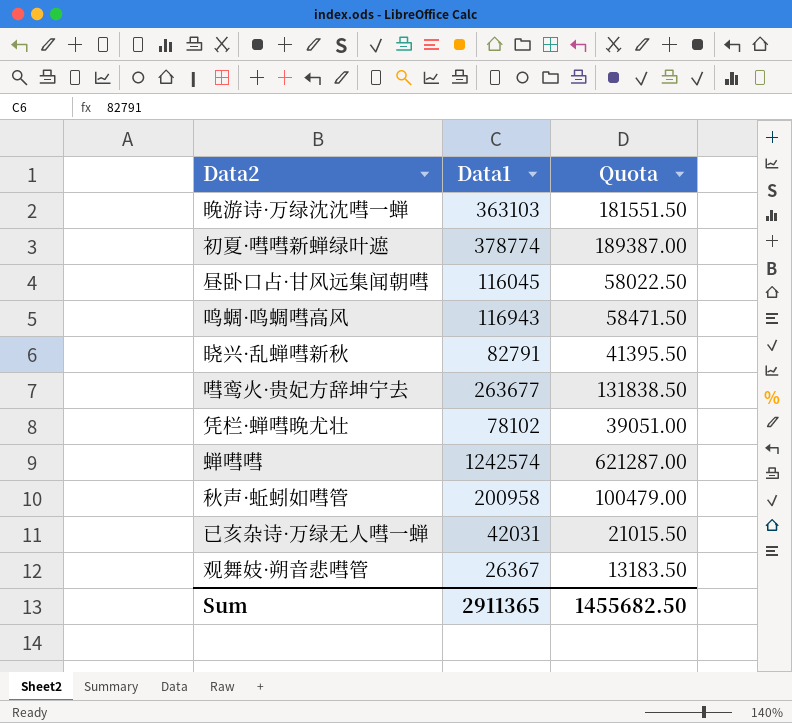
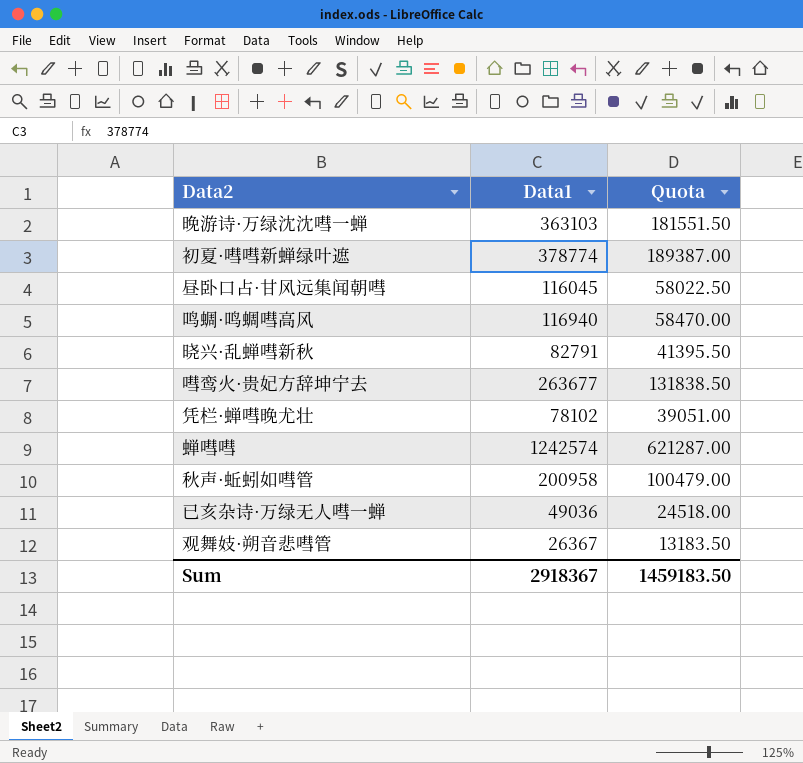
鸣蜩·鸣蜩嘒高风 | Data1: 116943 -> 116940
鸣蜩·鸣蜩嘒高风 | Quota: 58471.50 -> 58470.00
已亥杂诗·万绿无人嘒一蝉 | Data1: 42031 -> 49036
已亥杂诗·万绿无人嘒一蝉 | Quota: 21015.50 -> 24518.00
Sum | Data1: 2911365 -> 2918367
Sum | Quota: 1455682.50 -> 1459183.50

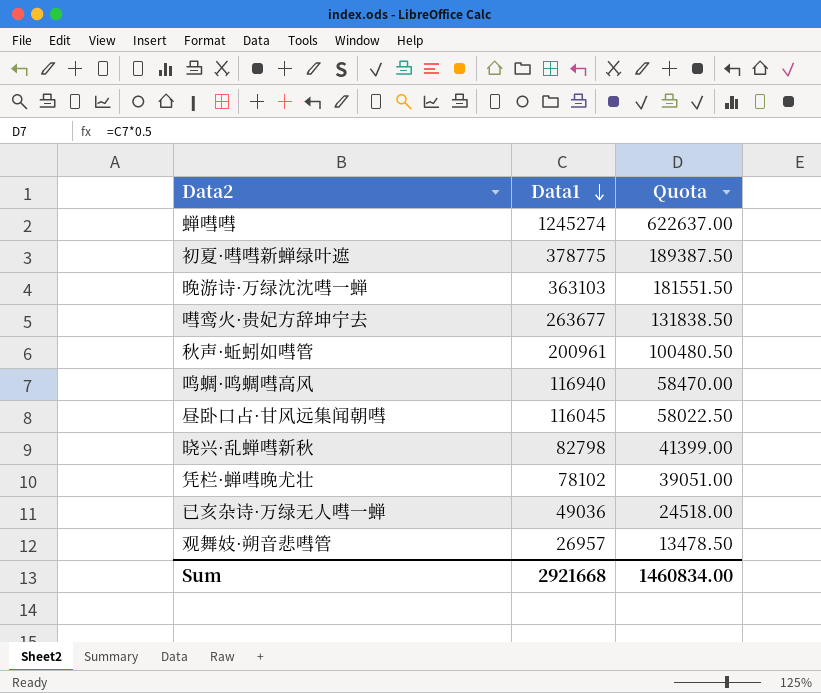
row order: none -> Data1 descending
蝉嘒嘒 | Data1: 1242574 -> 1245274
蝉嘒嘒 | Quota: 621287.00 -> 622637.00
初夏·嘒嘒新蝉绿叶遮 | Data1: 378774 -> 378775
初夏·嘒嘒新蝉绿叶遮 | Quota: 189387.00 -> 189387.50
秋声·蚯蚓如嘒管 | Data1: 200958 -> 200961
秋声·蚯蚓如嘒管 | Quota: 100479.00 -> 100480.50
晓兴·乱蝉嘒新秋 | Data1: 82791 -> 82798
晓兴·乱蝉嘒新秋 | Quota: 41395.50 -> 41399.00
观舞妓·朔音悲嘒管 | Data1: 26367 -> 26957
观舞妓·朔音悲嘒管 | Quota: 13183.50 -> 13478.50
Sum | Data1: 2918367 -> 2921668
Sum | Quota: 1459183.50 -> 1460834.00

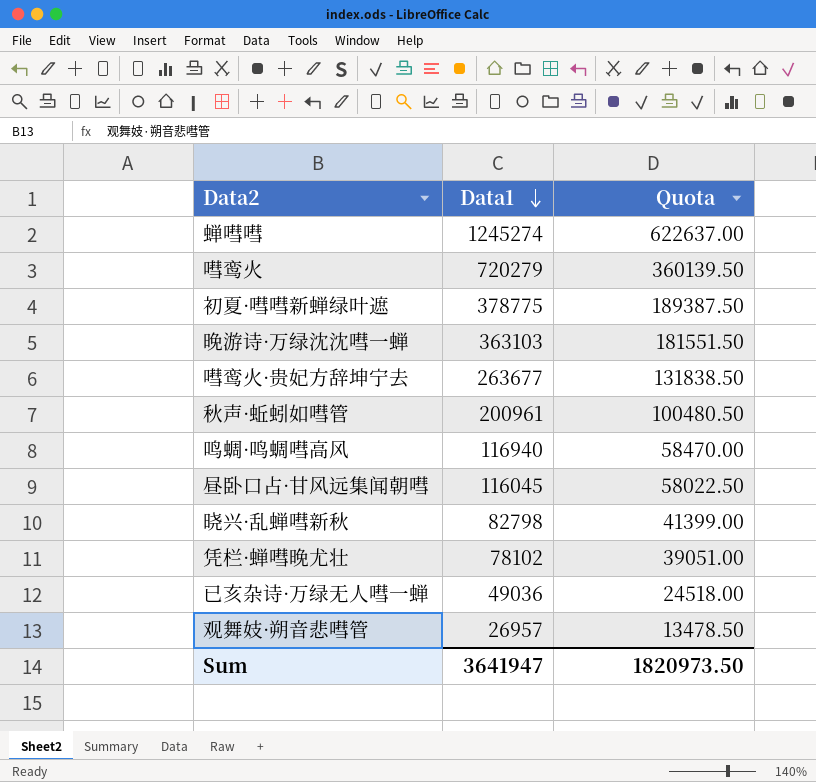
row 嘒鸾火: none -> 720279 | 360139.50
Sum | Data1: 2921668 -> 3641947
Sum | Quota: 1460834.00 -> 1820973.50

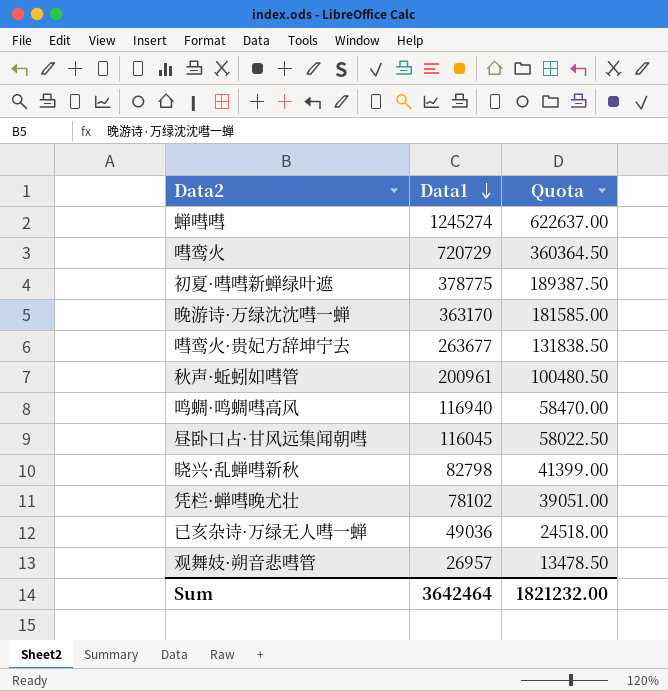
嘒鸾火 | Data1: 720279 -> 720729
嘒鸾火 | Quota: 360139.50 -> 360364.50
晚游诗·万绿沈沈嘒一蝉 | Data1: 363103 -> 363170
晚游诗·万绿沈沈嘒一蝉 | Quota: 181551.50 -> 181585.00
Sum | Data1: 3641947 -> 3642464
Sum | Quota: 1820973.50 -> 1821232.00

